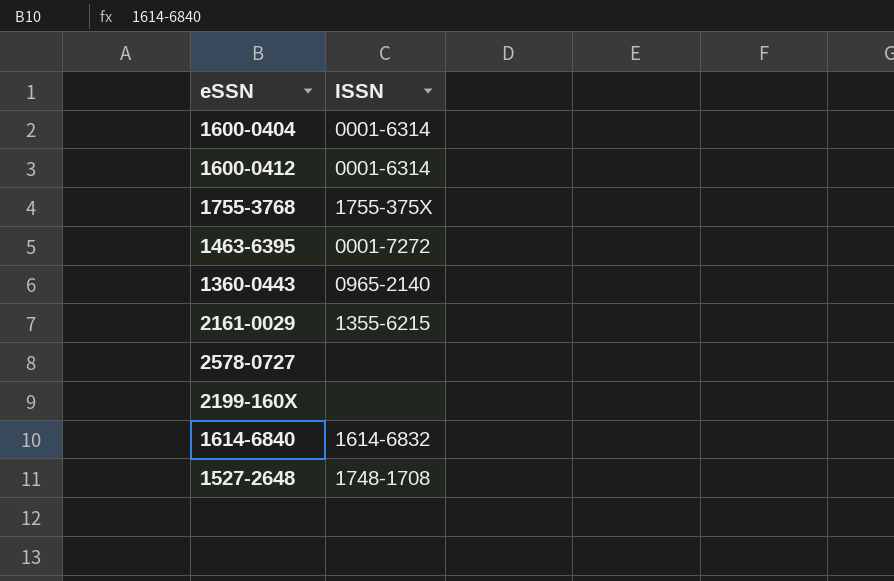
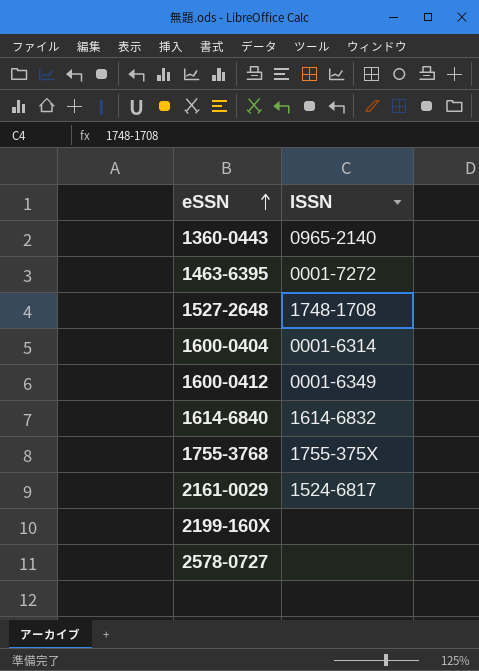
row order: none -> eSSN ascending
1600-0412 | ISSN: 0001-6314 -> 0001-6349
2161-0029 | ISSN: 1355-6215 -> 1524-6817

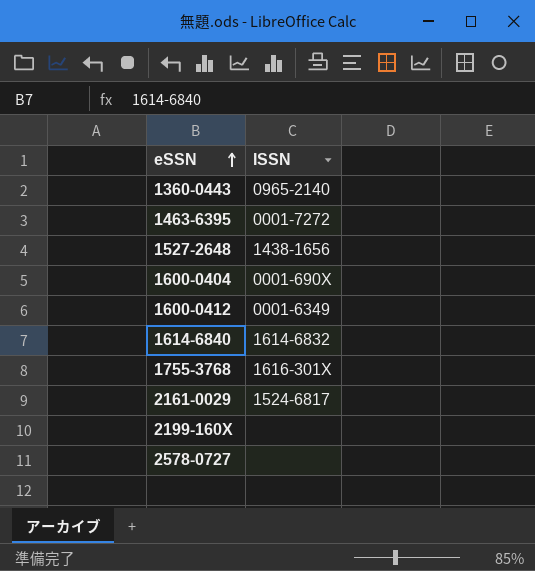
1527-2648 | ISSN: 1748-1708 -> 1438-1656
1600-0404 | ISSN: 0001-6314 -> 0001-690X
1755-3768 | ISSN: 1755-375X -> 1616-301X

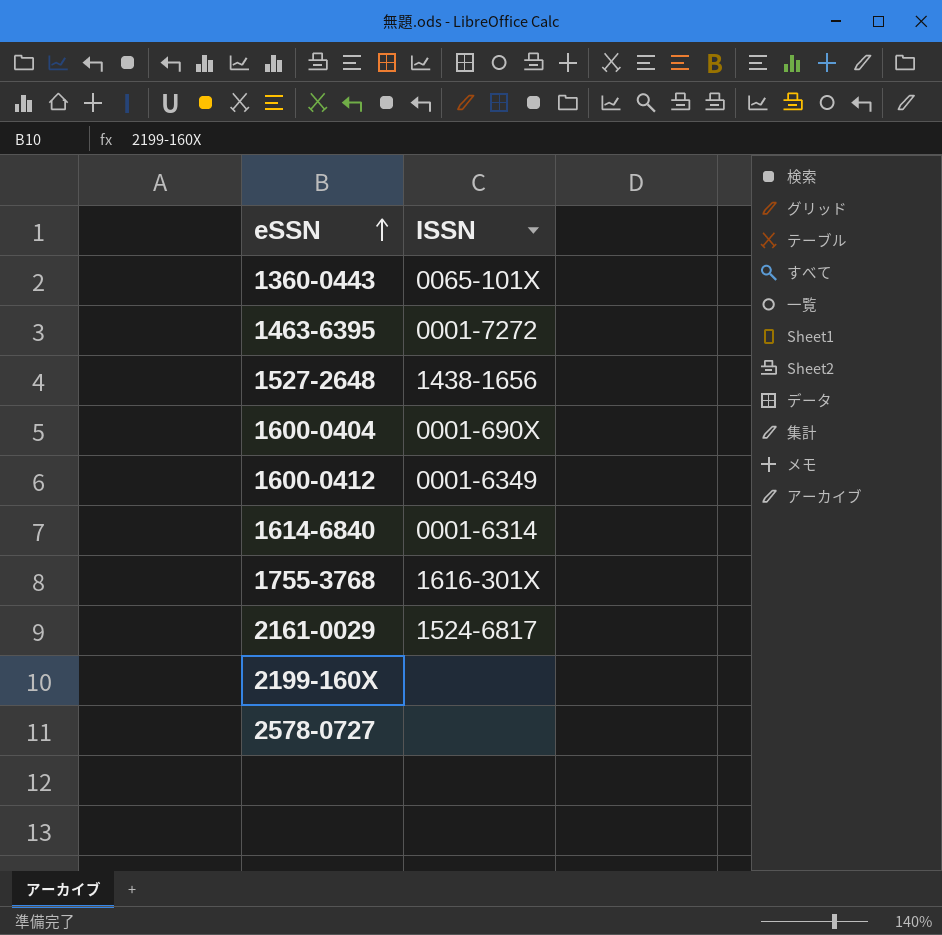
1360-0443 | ISSN: 0965-2140 -> 0065-101X
1614-6840 | ISSN: 1614-6832 -> 0001-6314

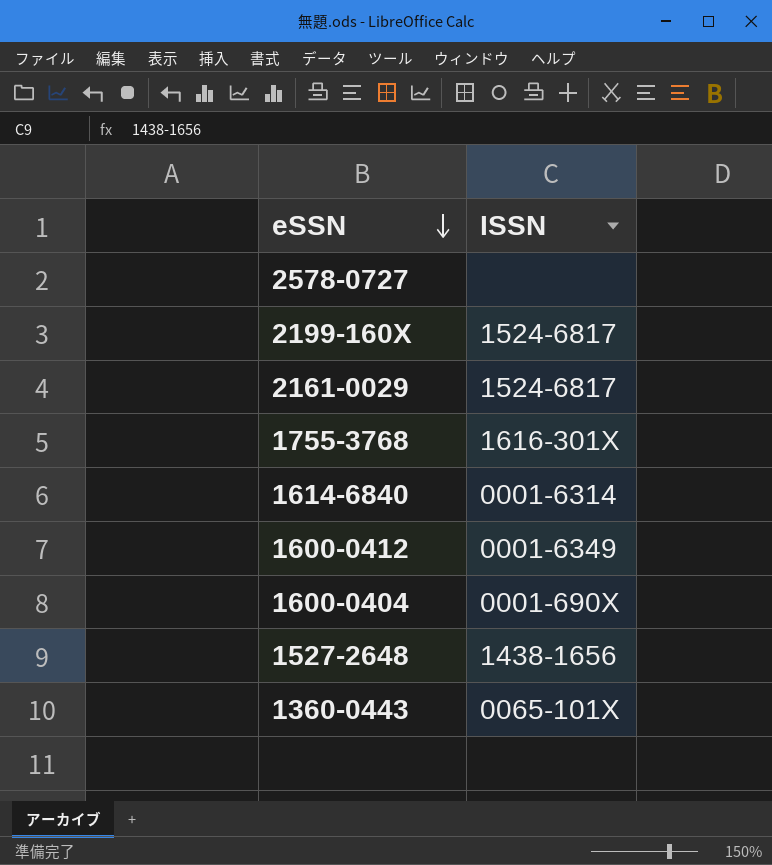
row order: eSSN ascending -> eSSN descending
row 1463-6395: 0001-7272 -> none
2199-160X | ISSN: none -> 1524-6817

